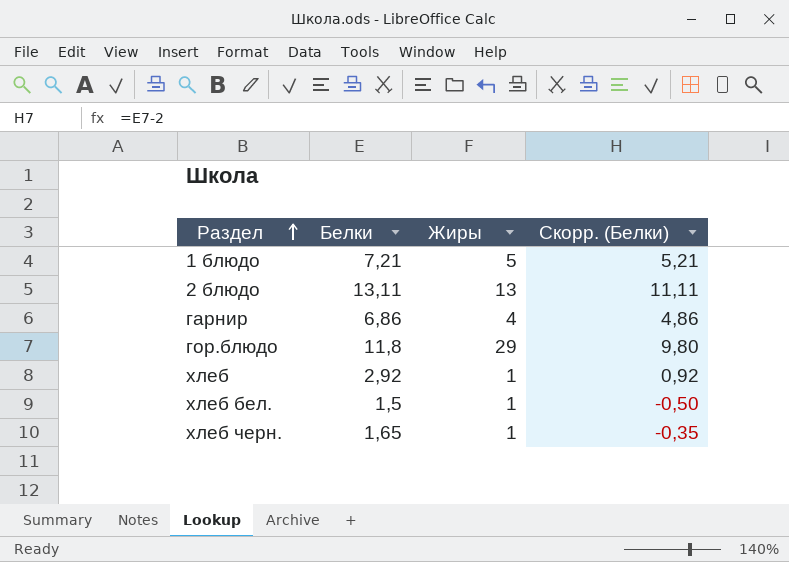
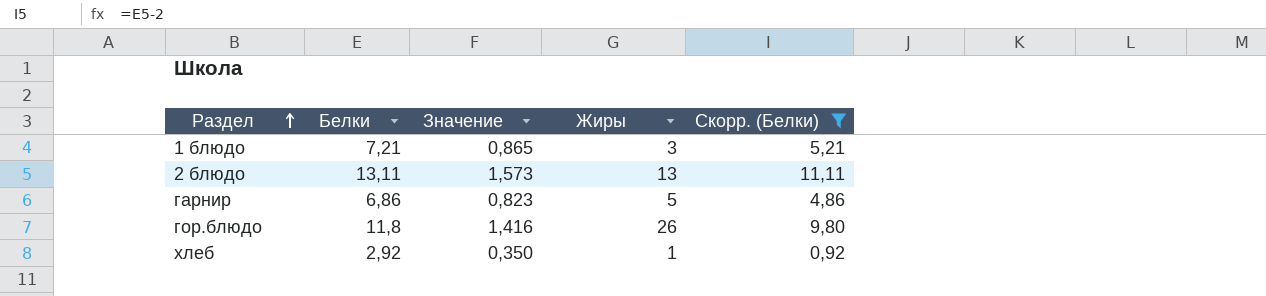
filter: none -> Скорр. (Белки) >= 0,92
column Значение | formula: none -> [Белки] * 0,12
1 блюдо | Жиры: 5 -> 3
гарнир | Жиры: 4 -> 5
гор.блюдо | Жиры: 29 -> 26

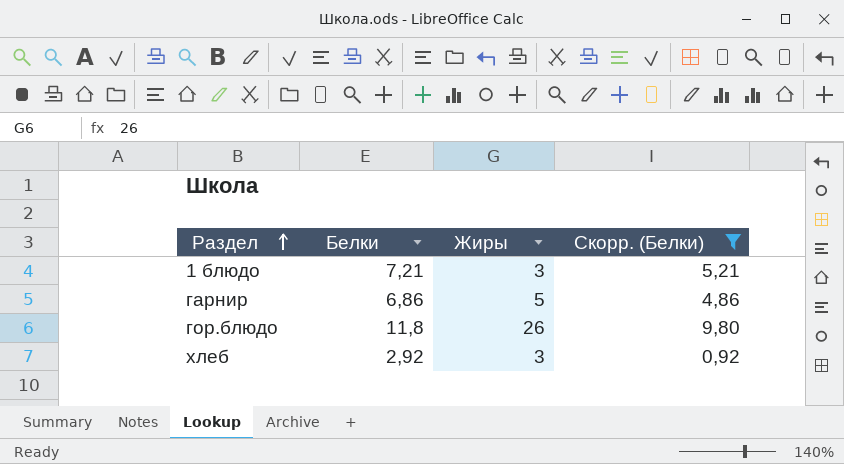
column Значение | formula: [Белки] * 0,12 -> none
row 2 блюдо: 13,11 | 1,573 | 13 | 11,11 -> none
хлеб | Жиры: 1 -> 3

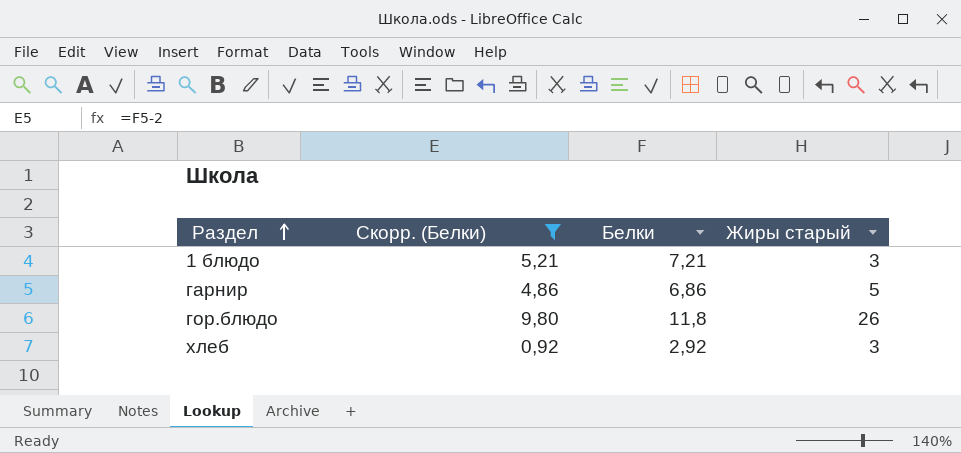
column Скорр. (Белки) | position: 4 -> 2
column name: Жиры -> Жиры старый

